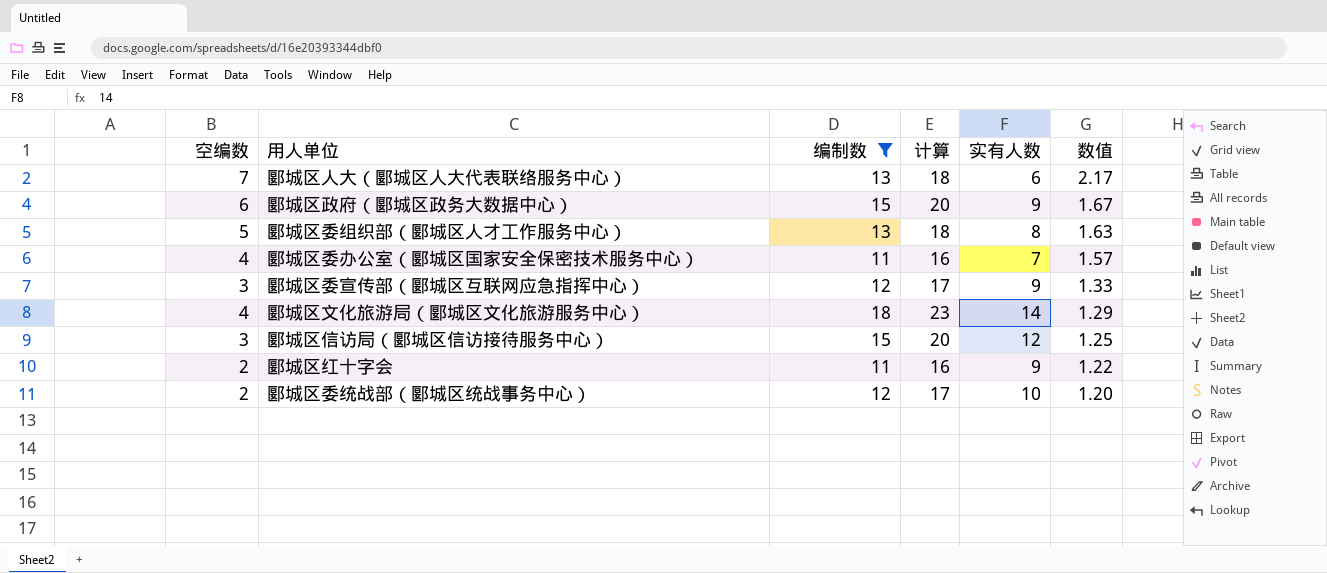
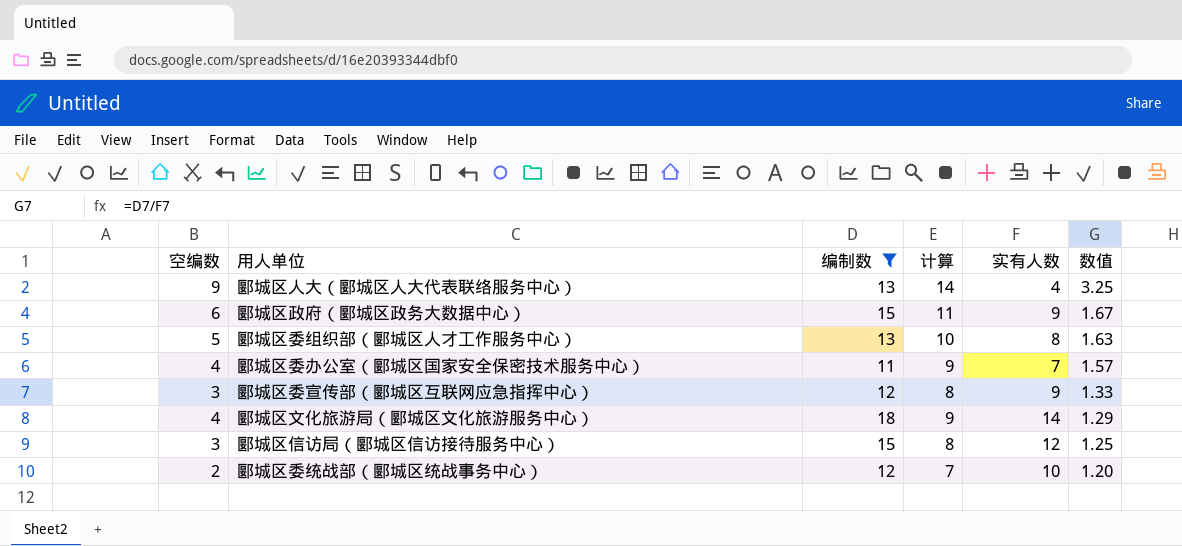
column 计算 | formula: [编制数] + 5 -> [空编数] + 5
row 郾城区红十字会: 2 | 11 | 16 | 9 | 1.22 -> none
郾城区人大（郾城区人大代表联络服务中心） | 空编数: 7 -> 9
郾城区人大（郾城区人大代表联络服务中心） | 实有人数: 6 -> 4
郾城区人大（郾城区人大代表联络服务中心） | 数值: 2.17 -> 3.25

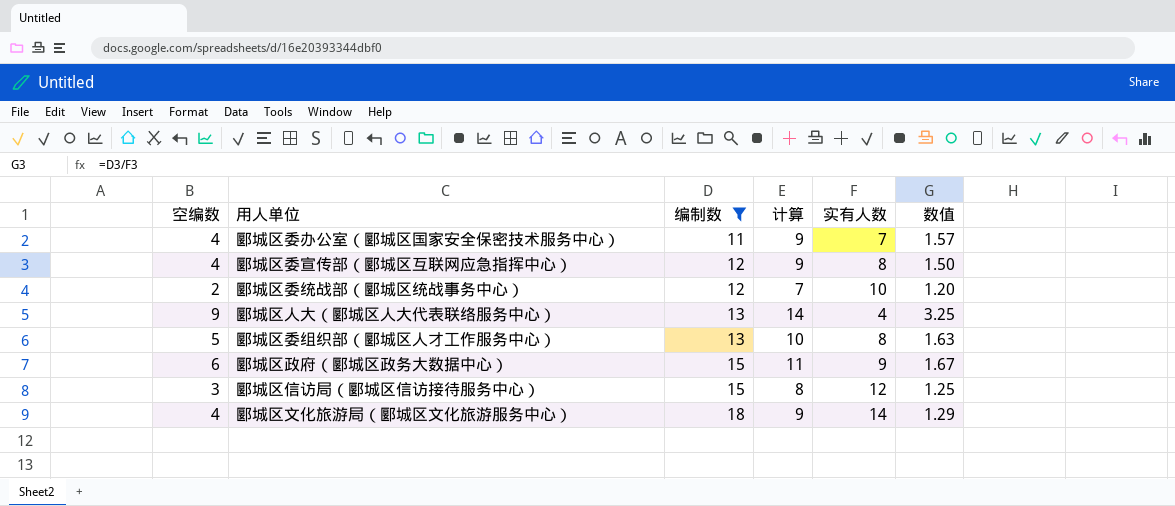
row order: 数值 descending -> 编制数 ascending
郾城区委宣传部（郾城区互联网应急指挥中心） | 空编数: 3 -> 4
郾城区委宣传部（郾城区互联网应急指挥中心） | 计算: 8 -> 9
郾城区委宣传部（郾城区互联网应急指挥中心） | 实有人数: 9 -> 8
郾城区委宣传部（郾城区互联网应急指挥中心） | 数值: 1.33 -> 1.50

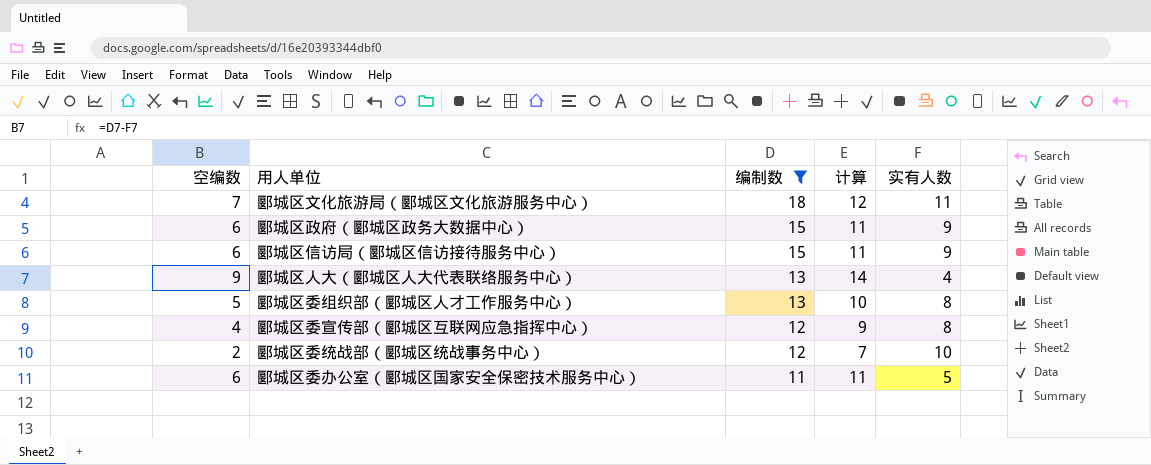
row order: 编制数 ascending -> 编制数 descending
column 数值 | formula: [编制数] / [实有人数] -> none
郾城区文化旅游局（郾城区文化旅游服务中心） | 空编数: 4 -> 7
郾城区文化旅游局（郾城区文化旅游服务中心） | 计算: 9 -> 12
郾城区文化旅游局（郾城区文化旅游服务中心） | 实有人数: 14 -> 11
郾城区信访局（郾城区信访接待服务中心） | 空编数: 3 -> 6
郾城区信访局（郾城区信访接待服务中心） | 计算: 8 -> 11
郾城区信访局（郾城区信访接待服务中心） | 实有人数: 12 -> 9
郾城区委办公室（郾城区国家安全保密技术服务中心） | 空编数: 4 -> 6
郾城区委办公室（郾城区国家安全保密技术服务中心） | 计算: 9 -> 11
郾城区委办公室（郾城区国家安全保密技术服务中心） | 实有人数: 7 -> 5

